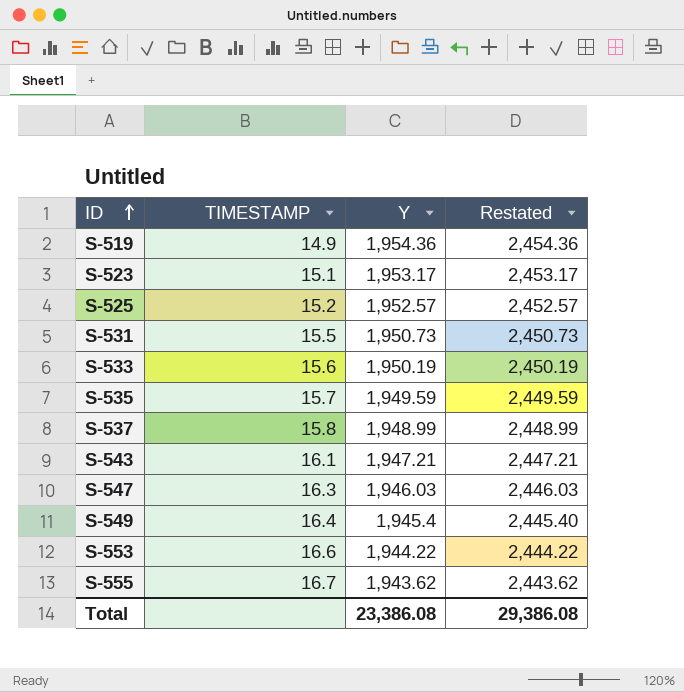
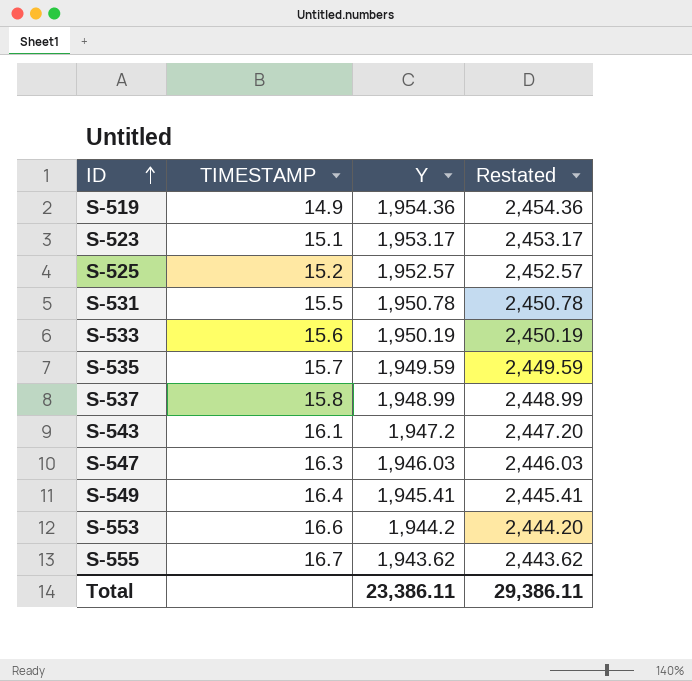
S-531 | Y: 1,950.73 -> 1,950.78
S-531 | Restated: 2,450.73 -> 2,450.78
S-543 | Y: 1,947.21 -> 1,947.2
S-543 | Restated: 2,447.21 -> 2,447.20
S-549 | Y: 1,945.4 -> 1,945.41
S-549 | Restated: 2,445.40 -> 2,445.41
S-553 | Y: 1,944.22 -> 1,944.2
S-553 | Restated: 2,444.22 -> 2,444.20
Total | Y: 23,386.08 -> 23,386.11
Total | Restated: 29,386.08 -> 29,386.11

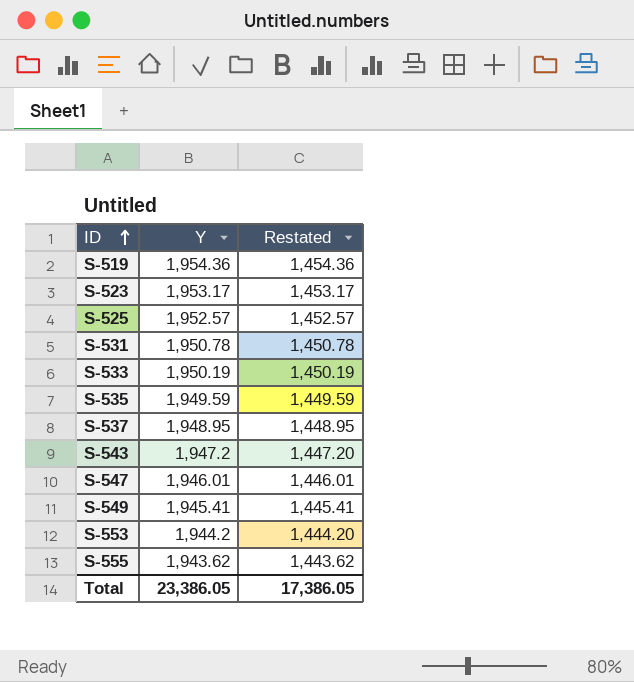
column TIMESTAMP | position: 2 -> none
column Restated | formula: [Y] + 500 -> [Y] - 500
S-537 | Y: 1,948.99 -> 1,948.95
S-547 | Y: 1,946.03 -> 1,946.01
Total | Y: 23,386.11 -> 23,386.05
Total | Restated: 29,386.11 -> 17,386.05

